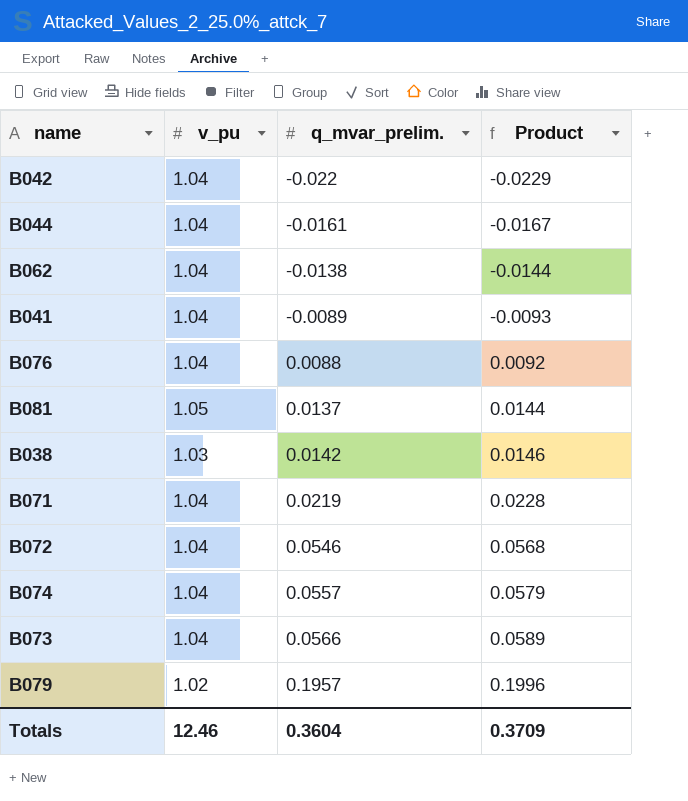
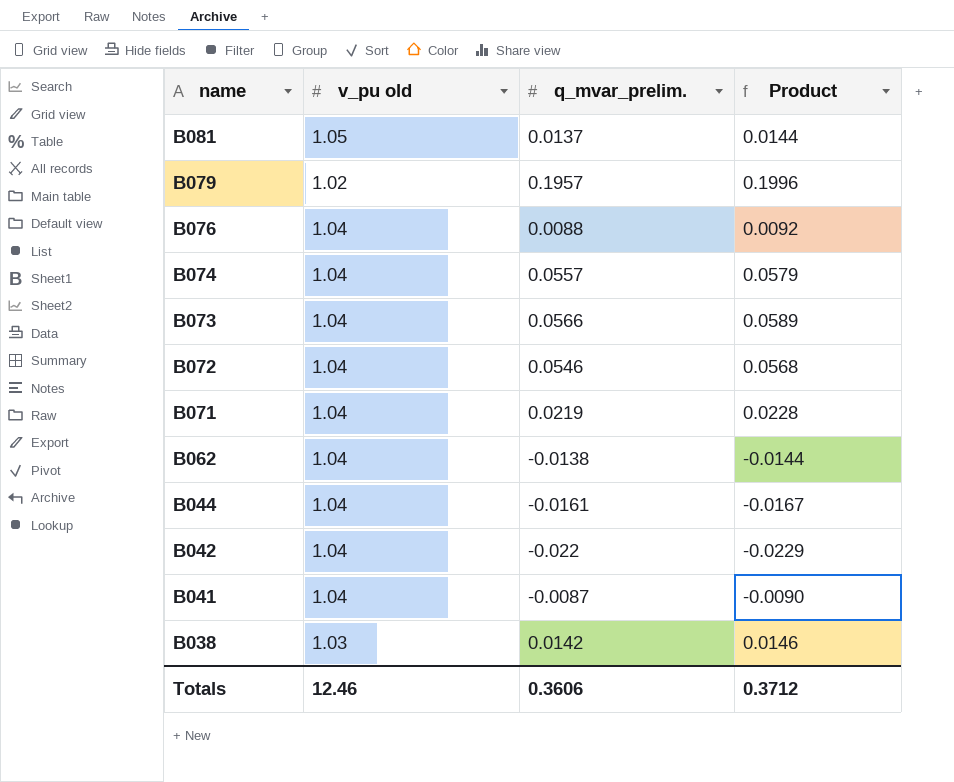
row order: q_mvar_prelim. ascending -> name descending
column name: v_pu -> v_pu old
B041 | q_mvar_prelim.: -0.0089 -> -0.0087
B041 | Product: -0.0093 -> -0.0090
Totals | q_mvar_prelim.: 0.3604 -> 0.3606
Totals | Product: 0.3709 -> 0.3712

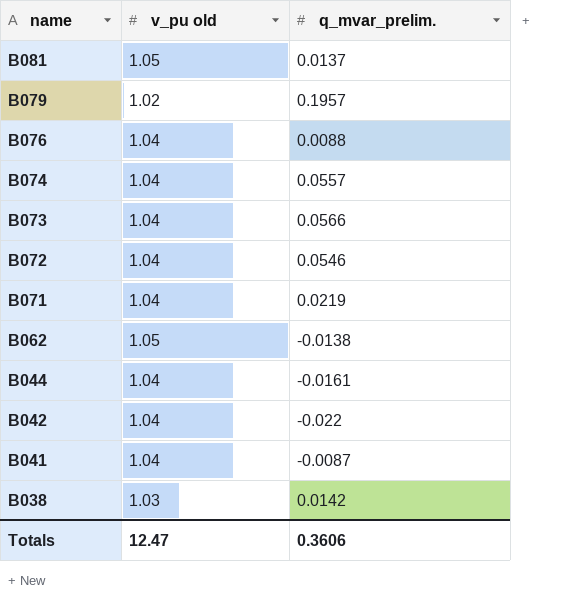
column Product | formula: [v_pu old] * [q_mvar_prelim.] -> none
B062 | v_pu old: 1.04 -> 1.05
Totals | v_pu old: 12.46 -> 12.47

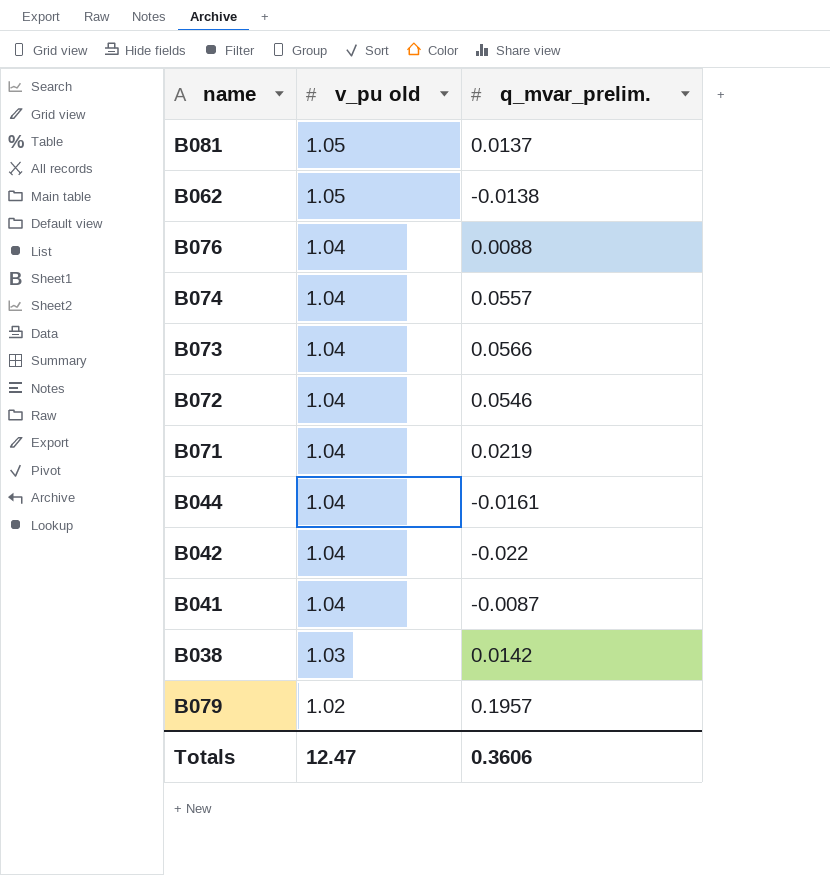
row order: name descending -> v_pu old descending

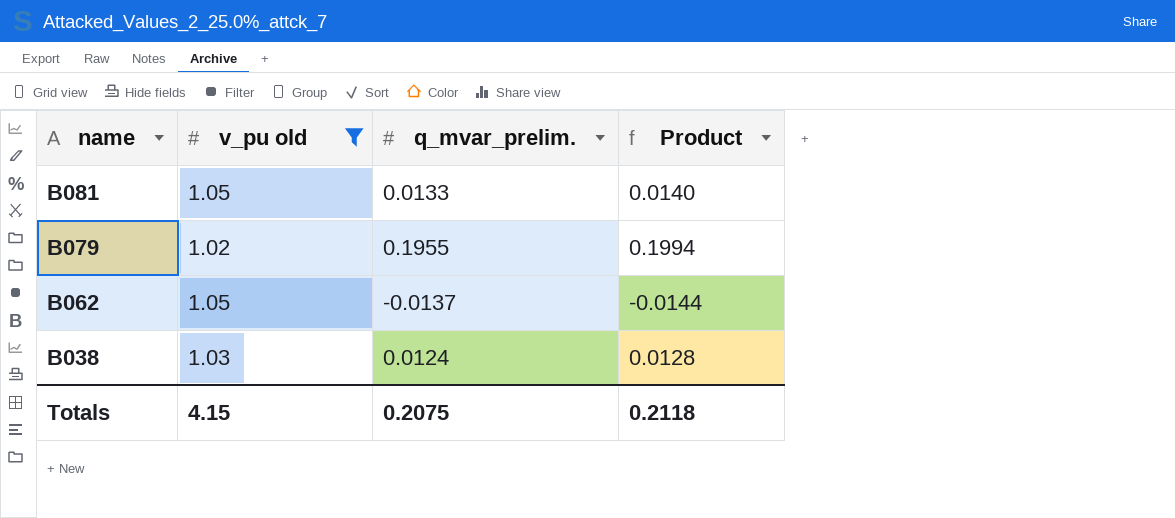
filter: none -> v_pu old != 1.04
row order: v_pu old descending -> name descending
column Product | formula: none -> [v_pu old] * [q_mvar_prelim.]
B081 | q_mvar_prelim.: 0.0137 -> 0.0133
B079 | q_mvar_prelim.: 0.1957 -> 0.1955
B062 | q_mvar_prelim.: -0.0138 -> -0.0137
B038 | q_mvar_prelim.: 0.0142 -> 0.0124
Totals | v_pu old: 12.47 -> 4.15
Totals | q_mvar_prelim.: 0.3606 -> 0.2075

